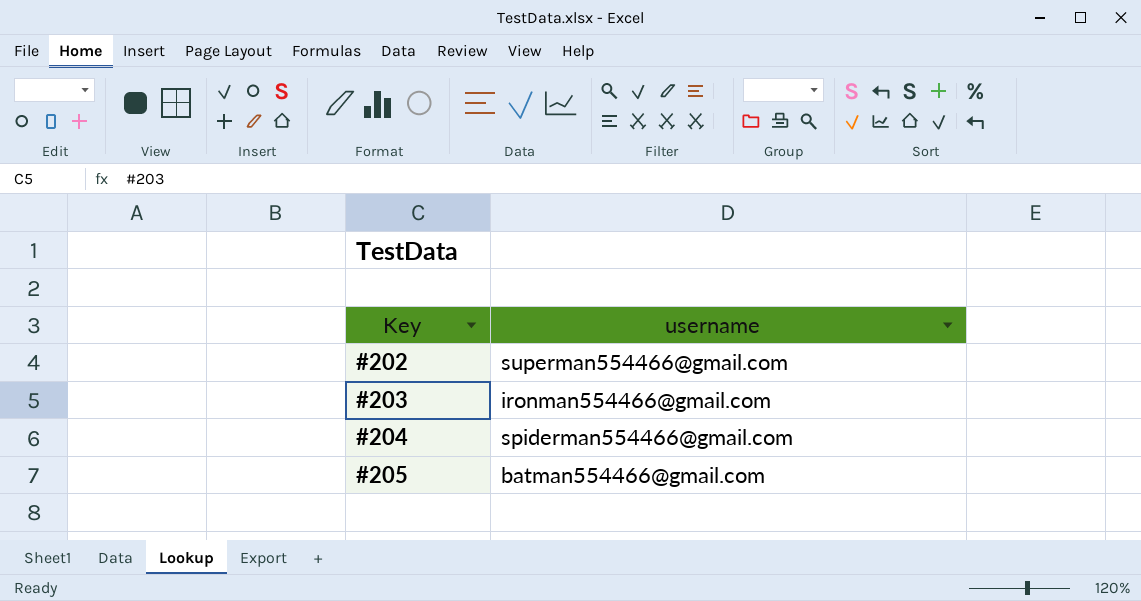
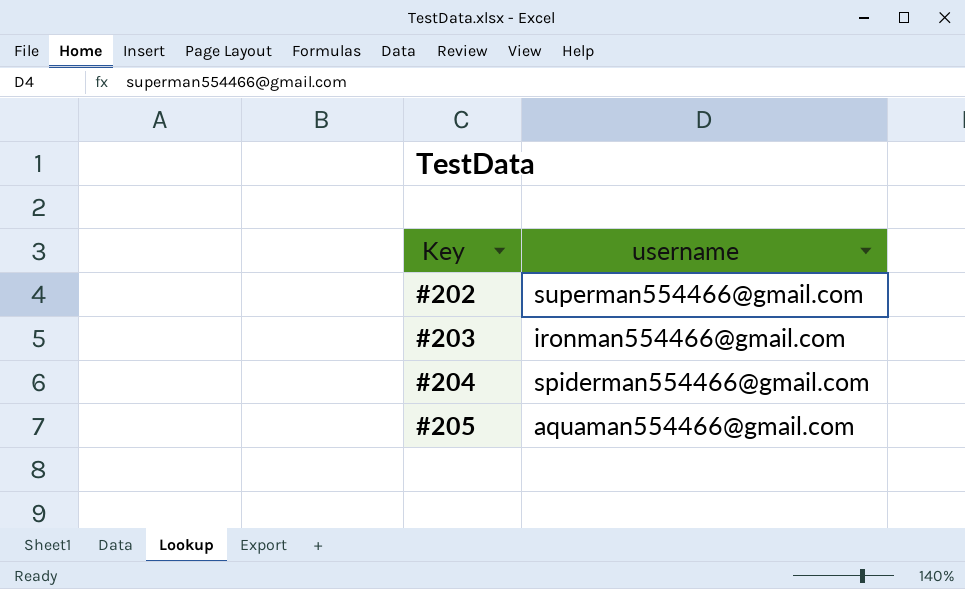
#205 | username: batman554466@gmail.com -> aquaman554466@gmail.com

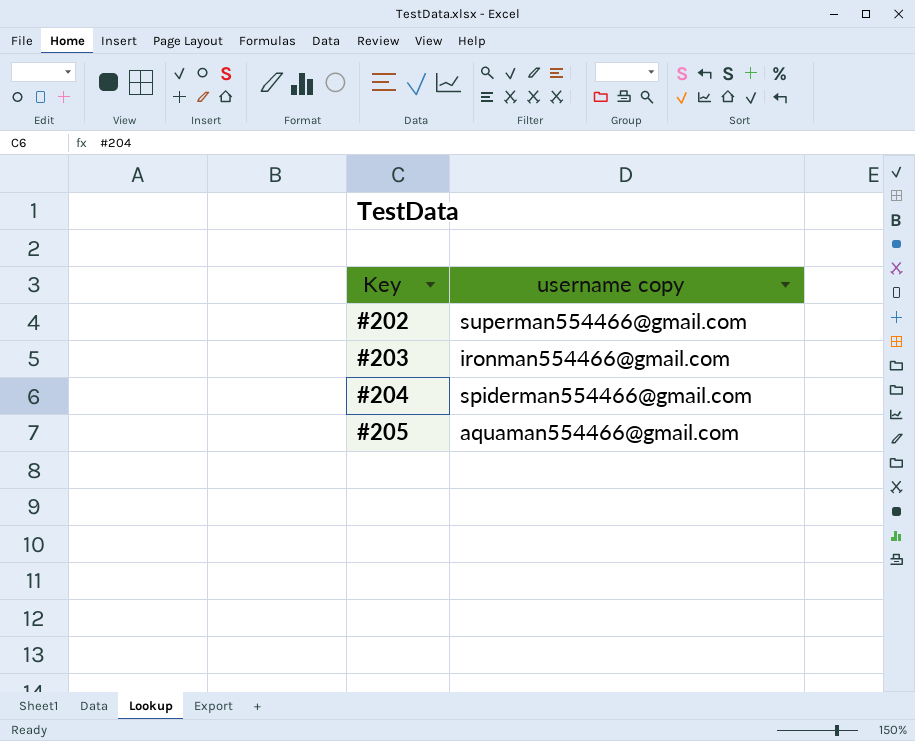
column name: username -> username copy

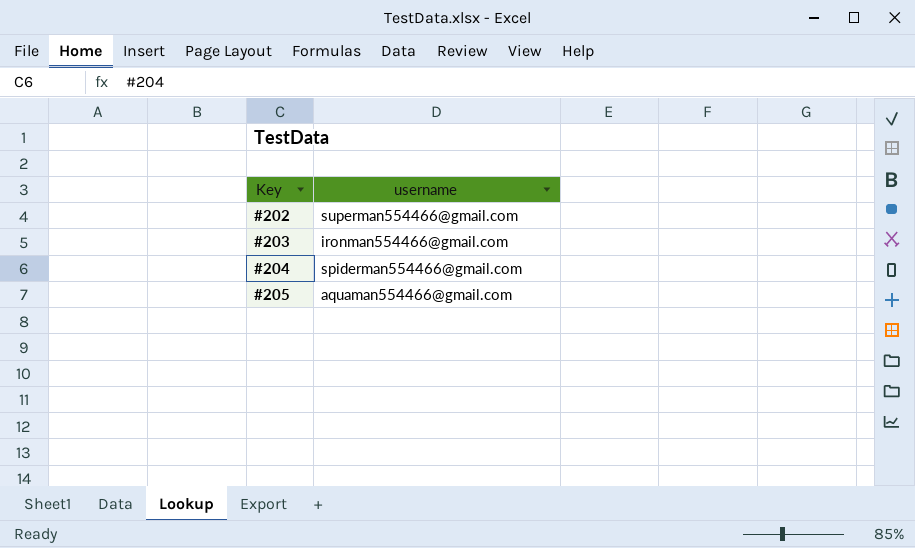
column name: username copy -> username

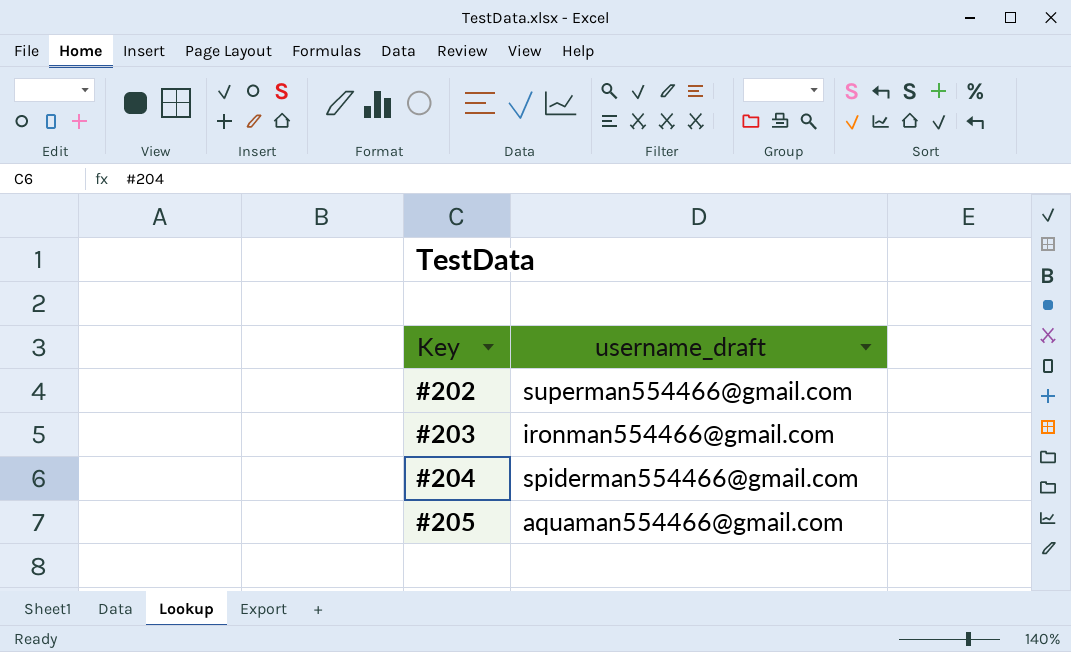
column name: username -> username_draft

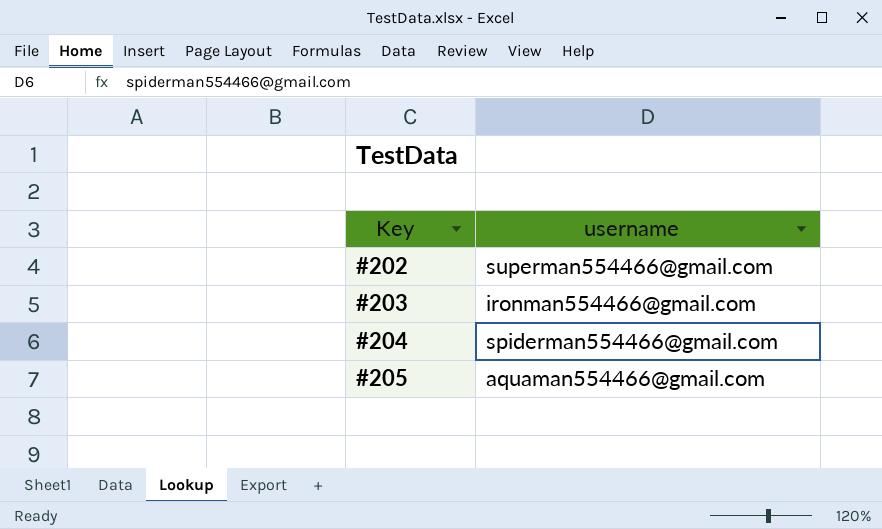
column name: username_draft -> username

